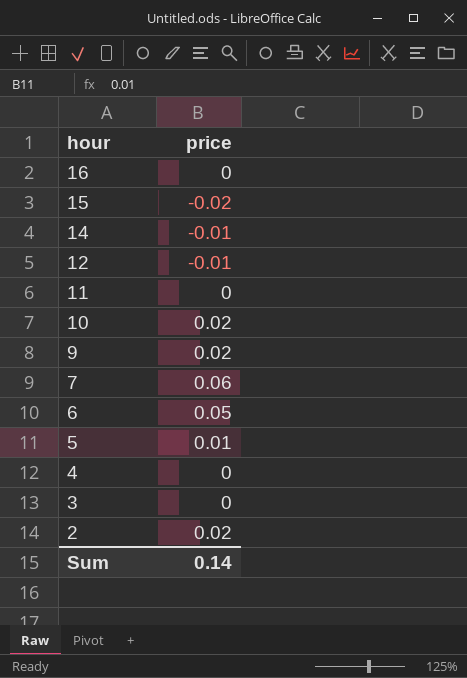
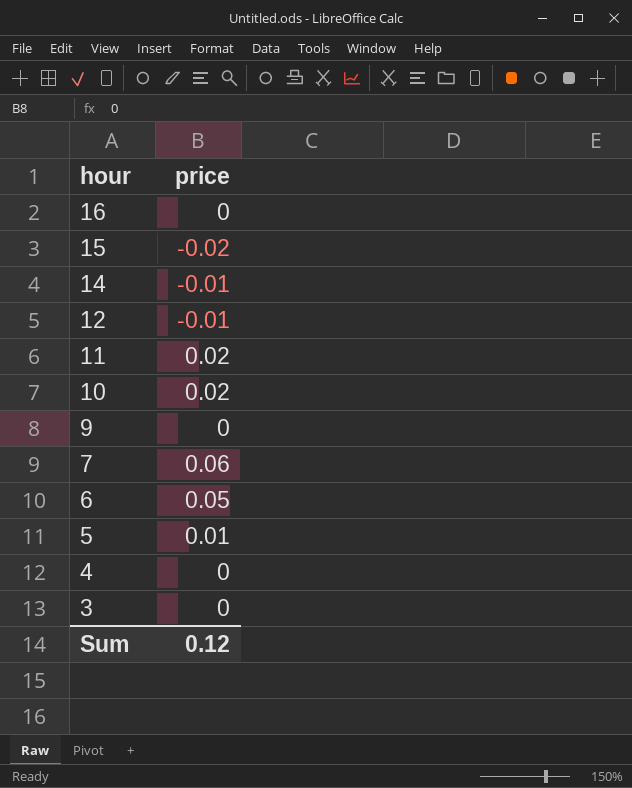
row 2: 0.02 -> none
11 | price: 0 -> 0.02
9 | price: 0.02 -> 0
Sum | price: 0.14 -> 0.12

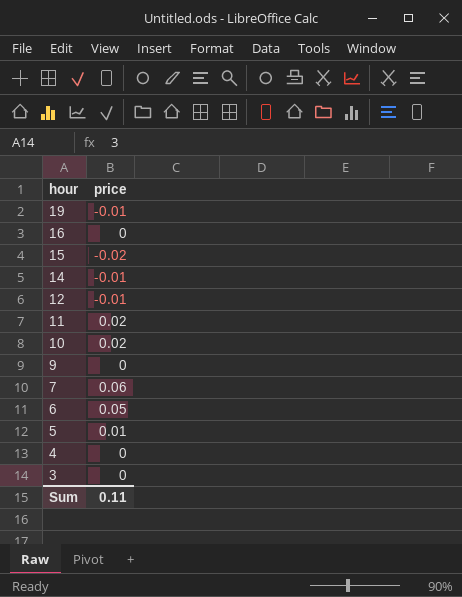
row 19: none -> -0.01
Sum | price: 0.12 -> 0.11

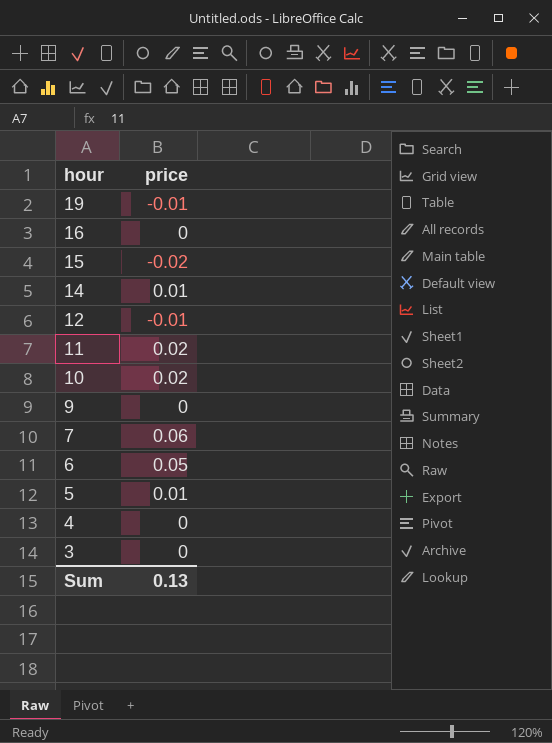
14 | price: -0.01 -> 0.01
Sum | price: 0.11 -> 0.13

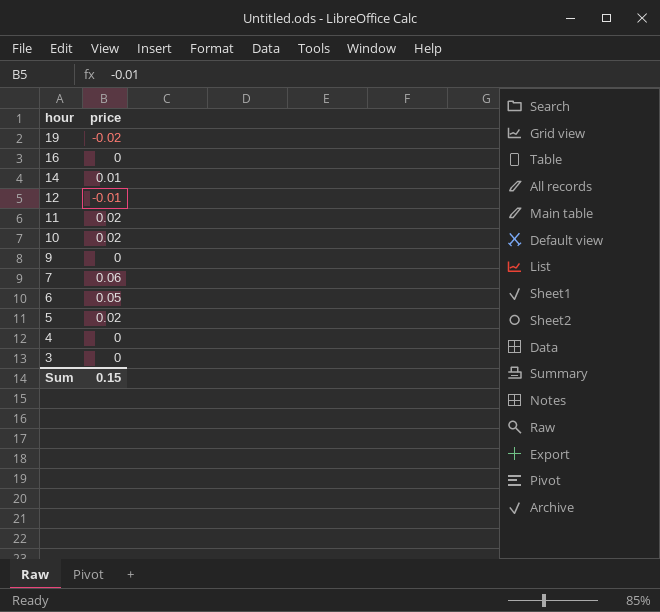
row 15: -0.02 -> none
19 | price: -0.01 -> -0.02
5 | price: 0.01 -> 0.02
Sum | price: 0.13 -> 0.15

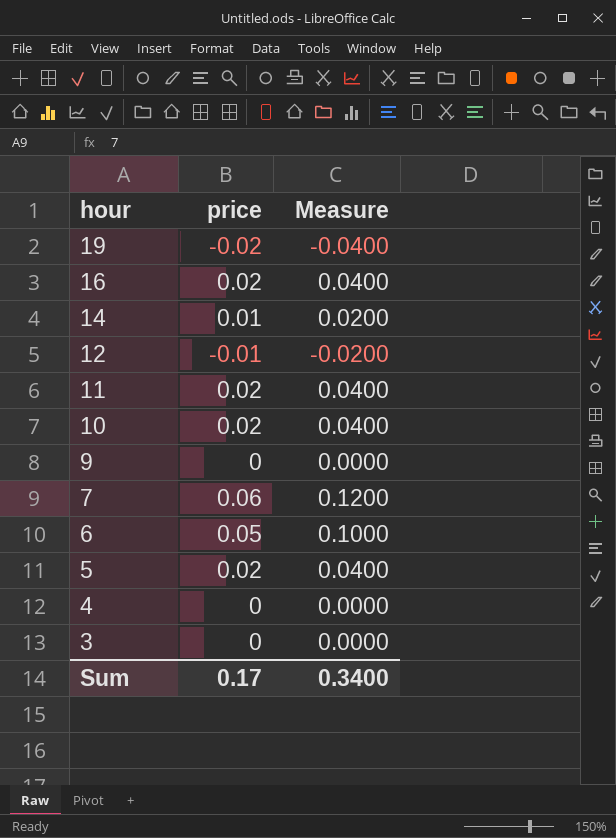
column Measure | formula: none -> [price] * 2
16 | price: 0 -> 0.02
Sum | price: 0.15 -> 0.17

